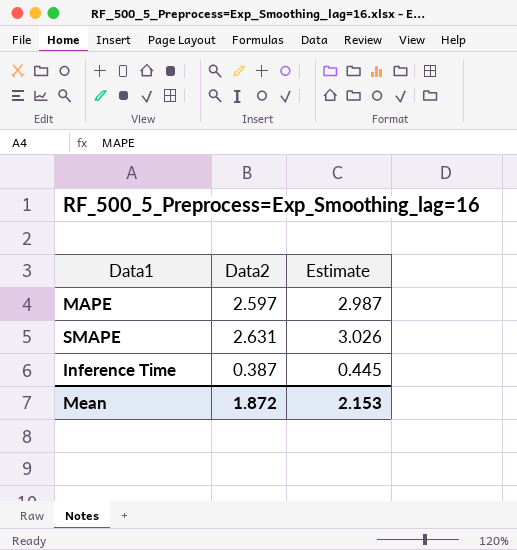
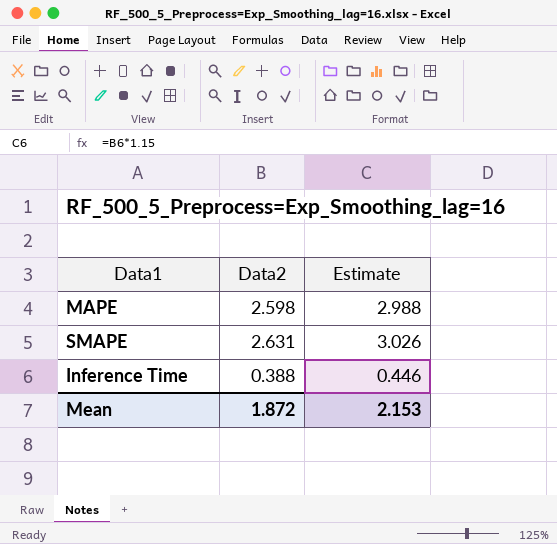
MAPE | Data2: 2.597 -> 2.598
MAPE | Estimate: 2.987 -> 2.988
Inference Time | Data2: 0.387 -> 0.388
Inference Time | Estimate: 0.445 -> 0.446

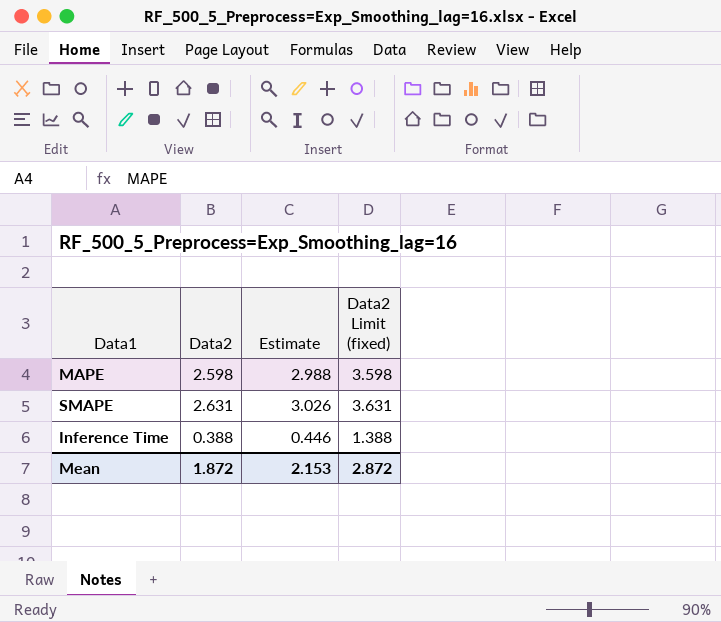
column Data2 Limit (fixed) | formula: none -> [Data2] + 1

